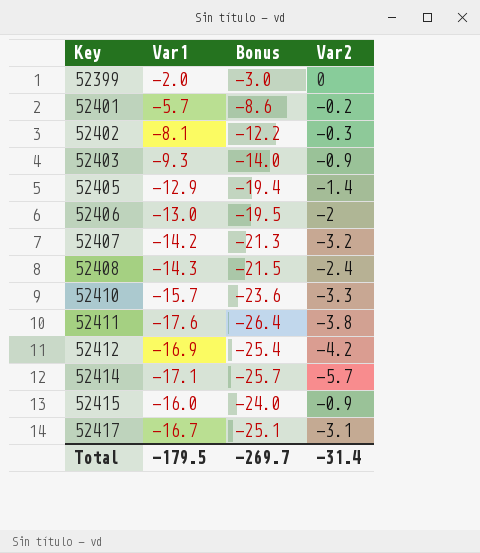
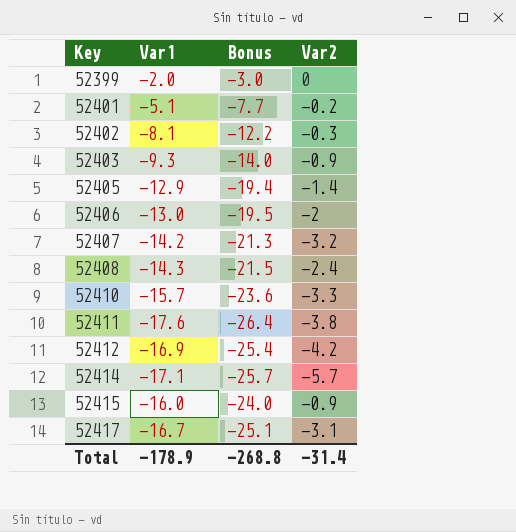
52401 | Var1: -5.7 -> -5.1
52401 | Bonus: -8.6 -> -7.7
Total | Var1: -179.5 -> -178.9
Total | Bonus: -269.7 -> -268.8

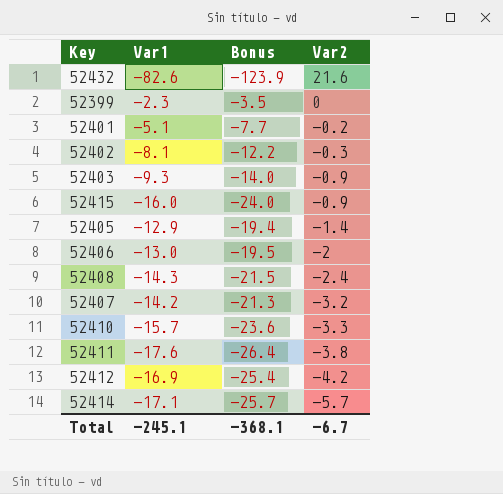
row order: Key ascending -> Var2 descending
row 52417: -16.7 | -25.1 | -3.1 -> none
row 52432: none -> -82.6 | -123.9 | 21.6
52399 | Var1: -2.0 -> -2.3
52399 | Bonus: -3.0 -> -3.5
Total | Var1: -178.9 -> -245.1
Total | Bonus: -268.8 -> -368.1
Total | Var2: -31.4 -> -6.7

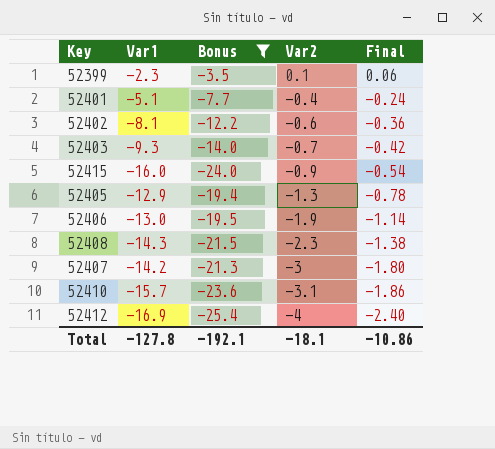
filter: none -> Bonus >= -25.4
column Final | formula: none -> [Var2] * 0.6
52399 | Var2: 0 -> 0.1
52401 | Var2: -0.2 -> -0.4
52402 | Var2: -0.3 -> -0.6
52403 | Var2: -0.9 -> -0.7
52405 | Var2: -1.4 -> -1.3
52406 | Var2: -2 -> -1.9
52408 | Var2: -2.4 -> -2.3
52407 | Var2: -3.2 -> -3
52410 | Var2: -3.3 -> -3.1
52412 | Var2: -4.2 -> -4
Total | Var1: -245.1 -> -127.8
Total | Bonus: -368.1 -> -192.1
Total | Var2: -6.7 -> -18.1

